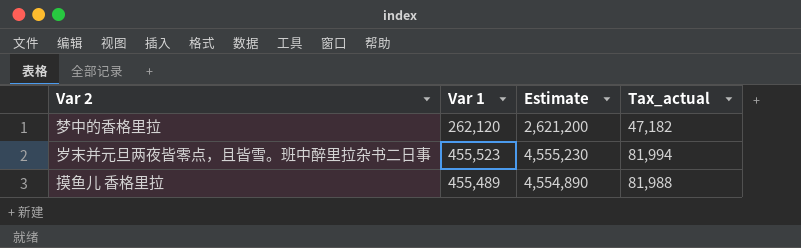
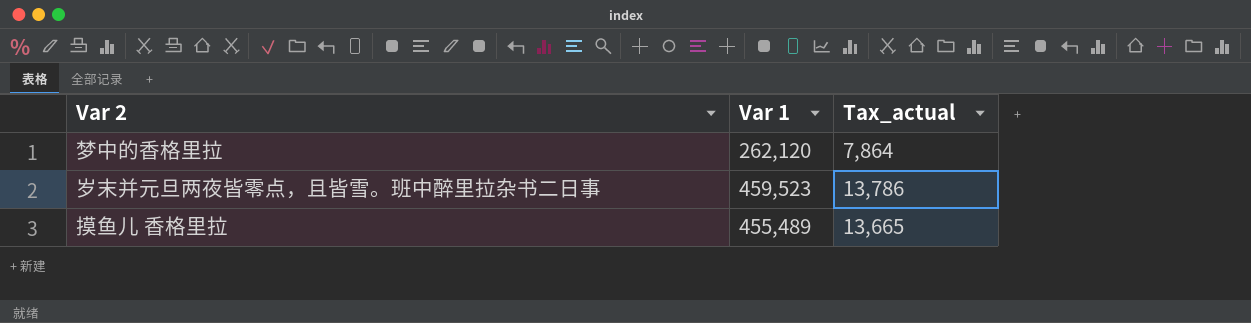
column Estimate | formula: [Var 1] * 10 -> none
column Tax_actual | formula: [Var 1] * 0.18 -> [Var 1] * 0.03
岁末并元旦两夜皆零点，且皆雪。班中醉里拉杂书二日事 | Var 1: 455,523 -> 459,523

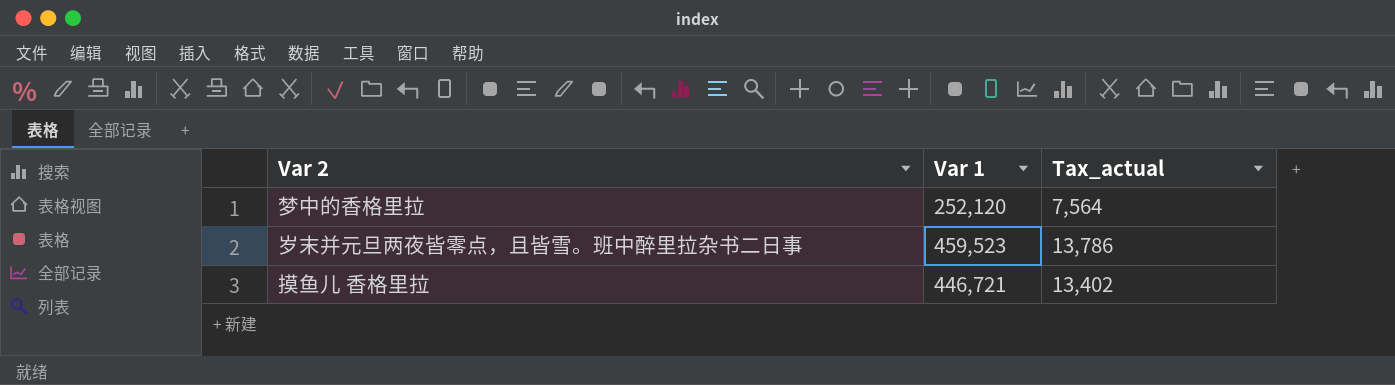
梦中的香格里拉 | Var 1: 262,120 -> 252,120
梦中的香格里拉 | Tax_actual: 7,864 -> 7,564
摸鱼儿 香格里拉 | Var 1: 455,489 -> 446,721
摸鱼儿 香格里拉 | Tax_actual: 13,665 -> 13,402

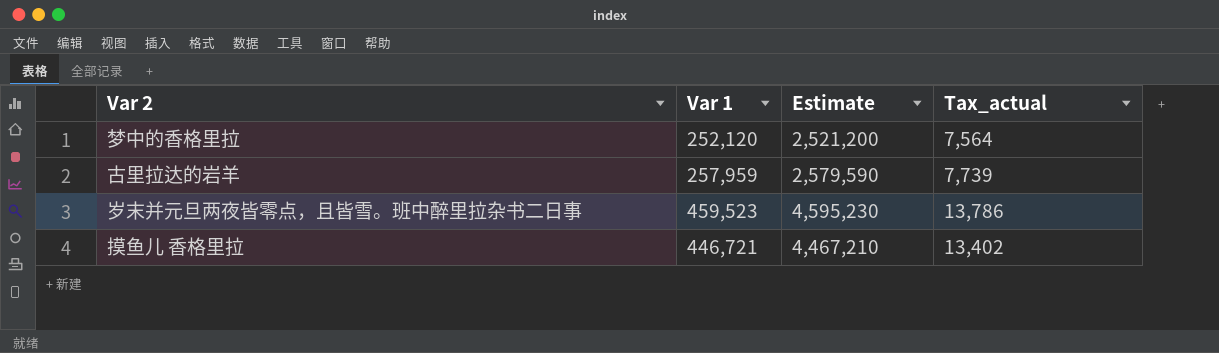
column Estimate | formula: none -> [Var 1] * 10
row 古里拉达的岩羊: none -> 257,959 | 2,579,590 | 7,739

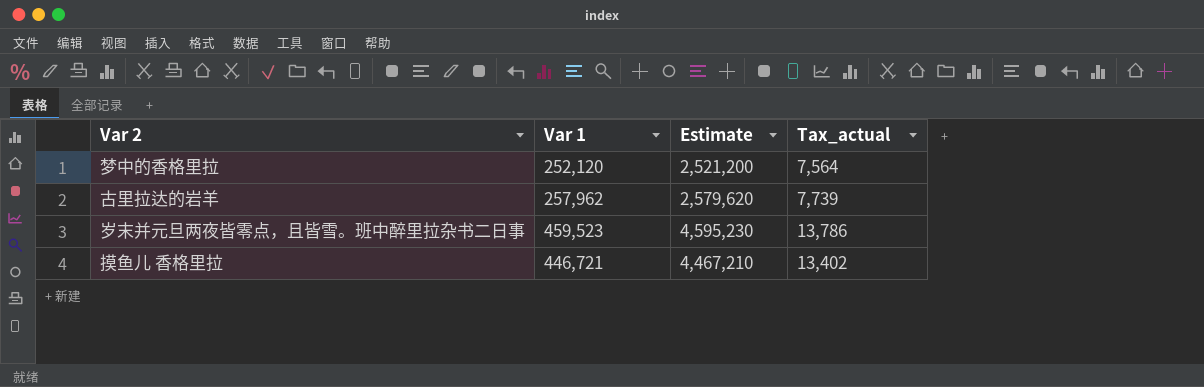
古里拉达的岩羊 | Var 1: 257,959 -> 257,962
古里拉达的岩羊 | Estimate: 2,579,590 -> 2,579,620

